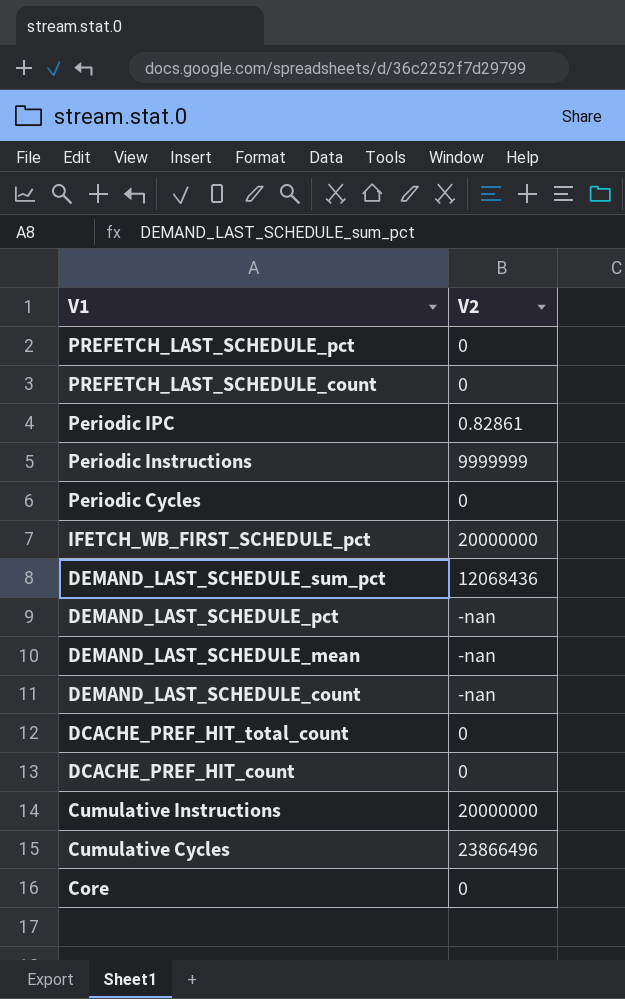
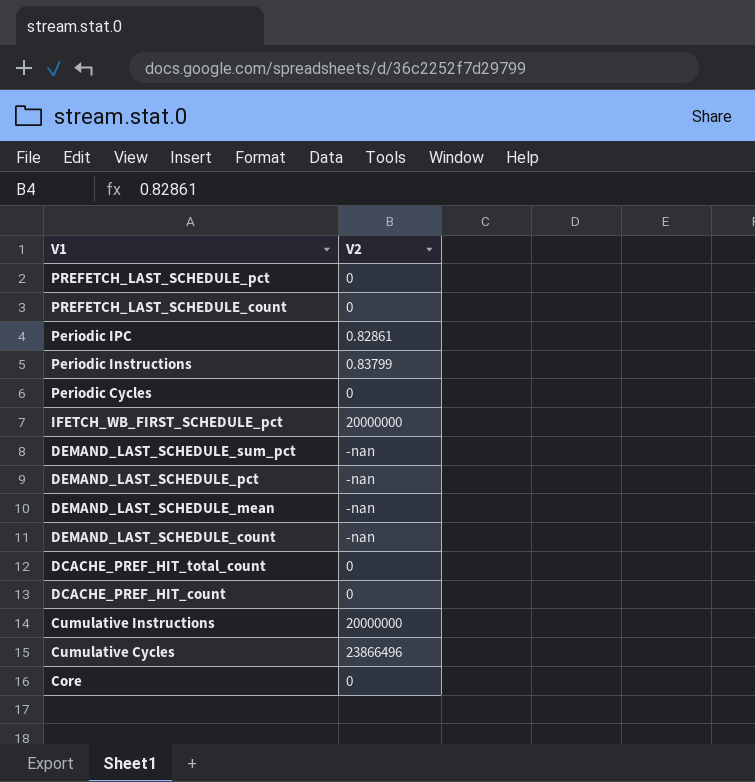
Periodic Instructions | V2: 9999999 -> 0.83799
DEMAND_LAST_SCHEDULE_sum_pct | V2: 12068436 -> -nan

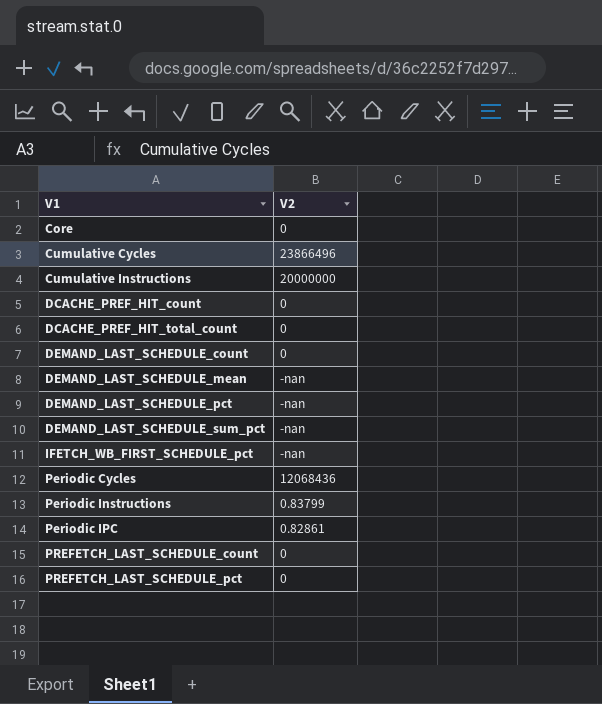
row order: V1 descending -> V1 ascending
DEMAND_LAST_SCHEDULE_count | V2: -nan -> 0
IFETCH_WB_FIRST_SCHEDULE_pct | V2: 20000000 -> -nan
Periodic Cycles | V2: 0 -> 12068436

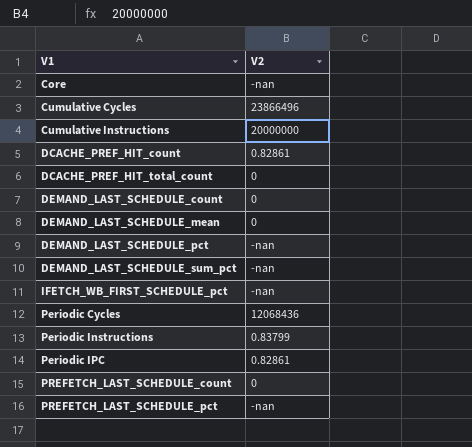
Core | V2: 0 -> -nan
DCACHE_PREF_HIT_count | V2: 0 -> 0.82861
DEMAND_LAST_SCHEDULE_mean | V2: -nan -> 0
PREFETCH_LAST_SCHEDULE_pct | V2: 0 -> -nan

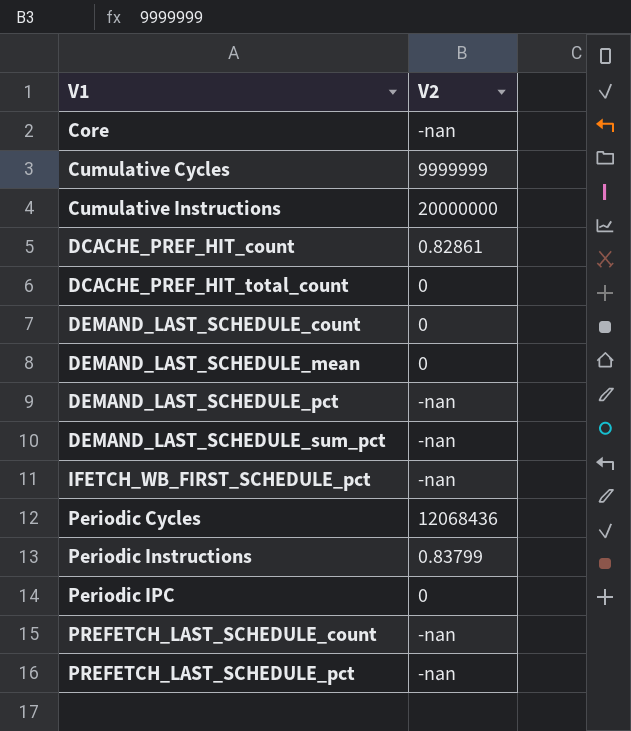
Cumulative Cycles | V2: 23866496 -> 9999999
Periodic IPC | V2: 0.82861 -> 0
PREFETCH_LAST_SCHEDULE_count | V2: 0 -> -nan

